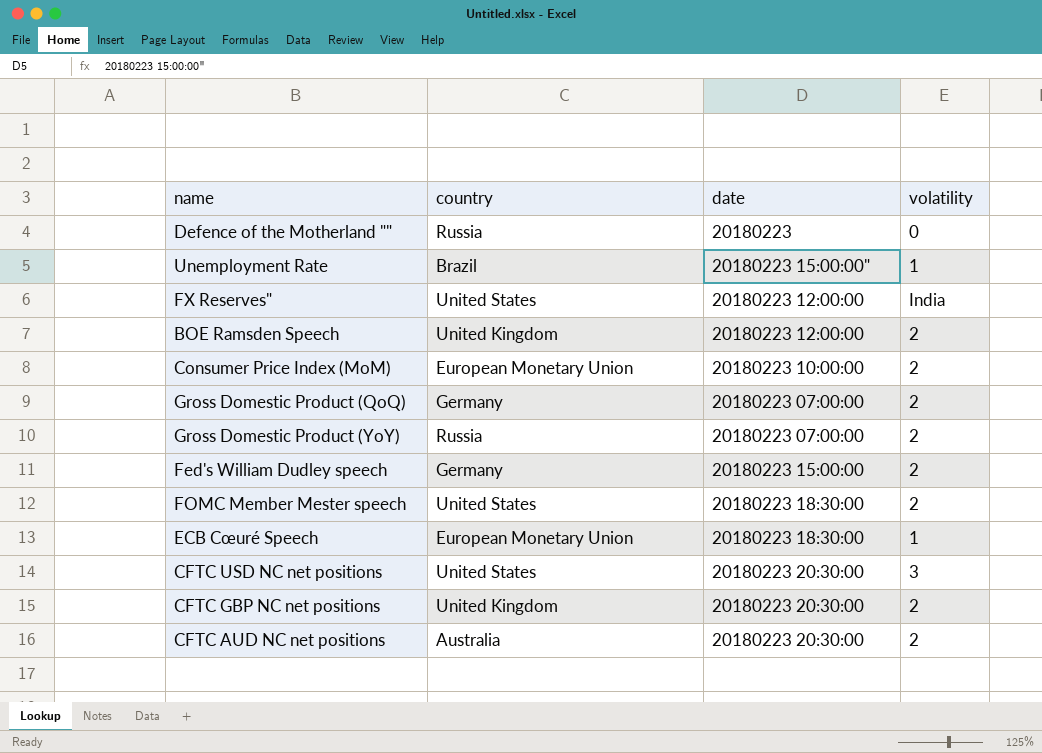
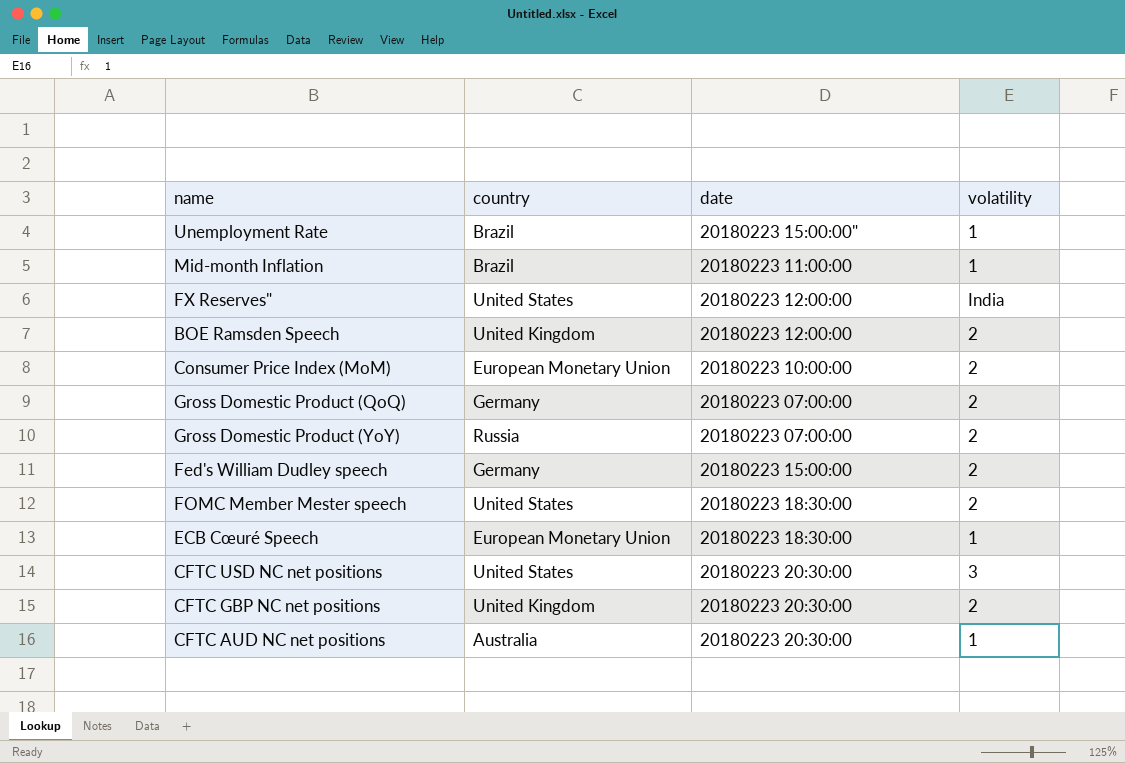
row Defence of the Motherland "": Russia | 20180223 | 0 -> none
row Mid-month Inflation: none -> Brazil | 20180223 11:00:00 | 1
CFTC AUD NC net positions | volatility: 2 -> 1

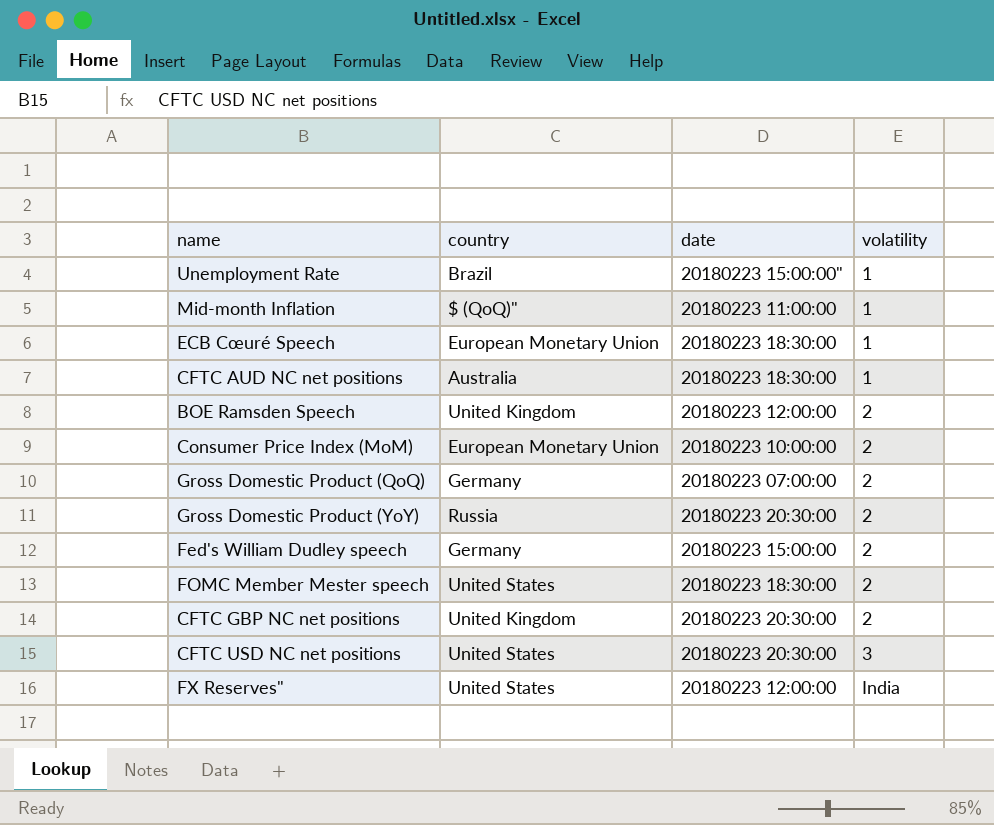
row order: none -> volatility ascending
Mid-month Inflation | country: Brazil -> $ (QoQ)"
CFTC AUD NC net positions | date: 20180223 20:30:00 -> 20180223 18:30:00
Gross Domestic Product (YoY) | date: 20180223 07:00:00 -> 20180223 20:30:00

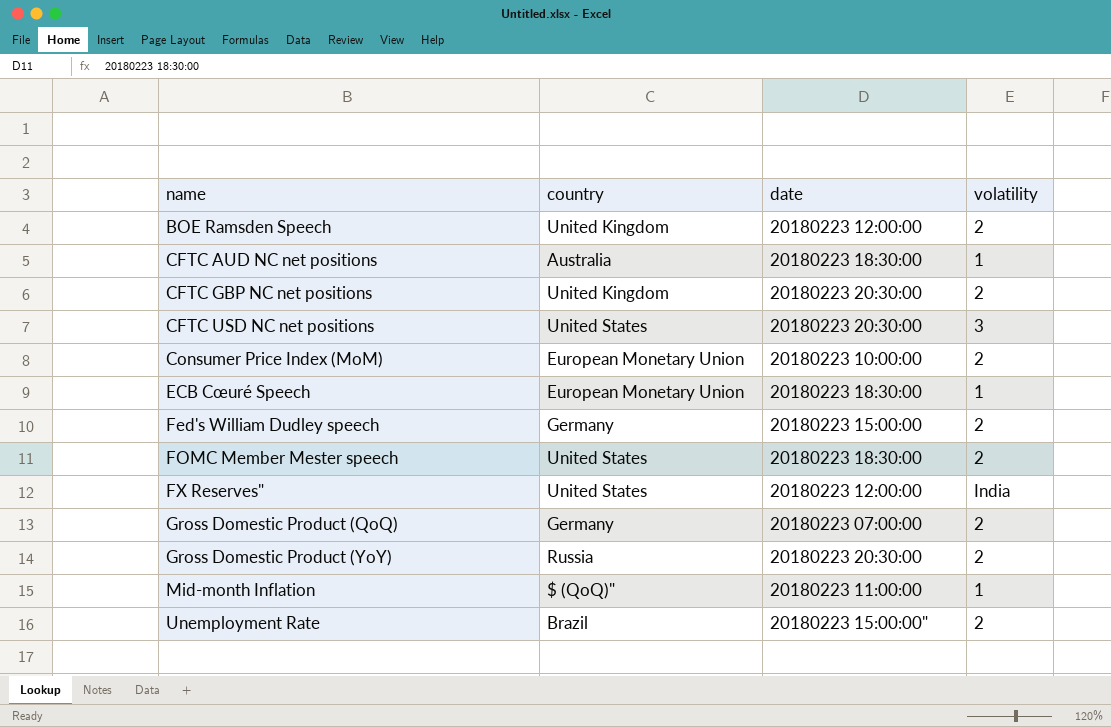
row order: volatility ascending -> name ascending
Unemployment Rate | volatility: 1 -> 2

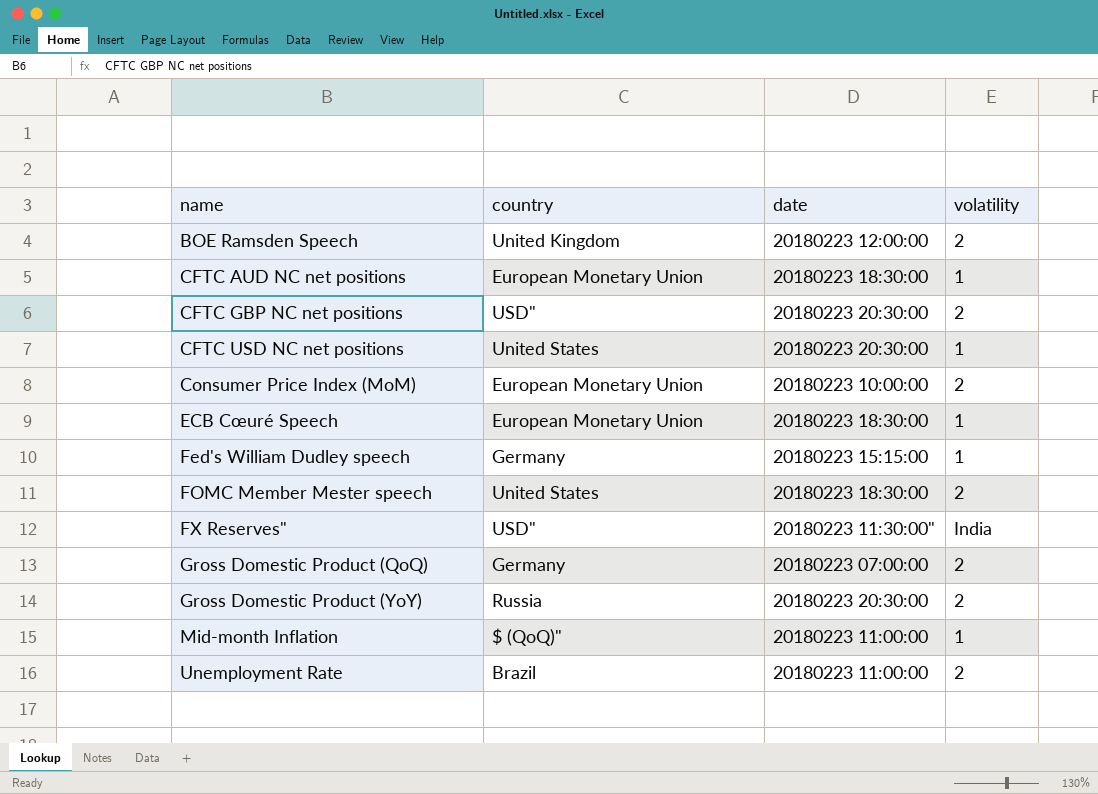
CFTC AUD NC net positions | country: Australia -> European Monetary Union
CFTC GBP NC net positions | country: United Kingdom -> USD"
CFTC USD NC net positions | volatility: 3 -> 1
Fed's William Dudley speech | date: 20180223 15:00:00 -> 20180223 15:15:00
Fed's William Dudley speech | volatility: 2 -> 1
FX Reserves" | country: United States -> USD"
FX Reserves" | date: 20180223 12:00:00 -> 20180223 11:30:00"
Unemployment Rate | date: 20180223 15:00:00" -> 20180223 11:00:00

